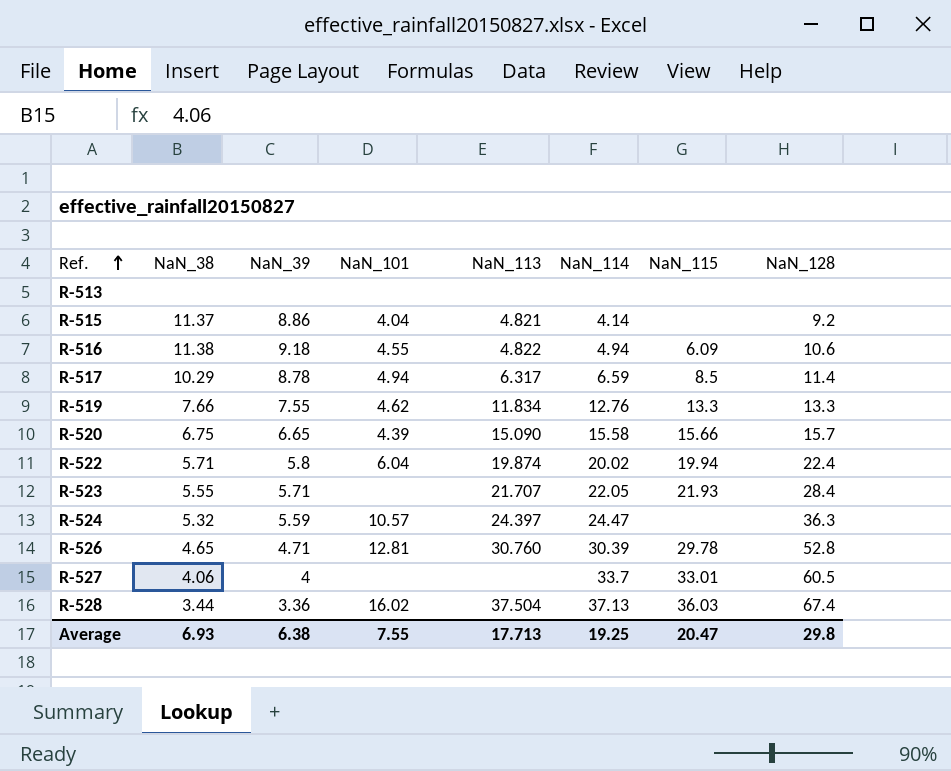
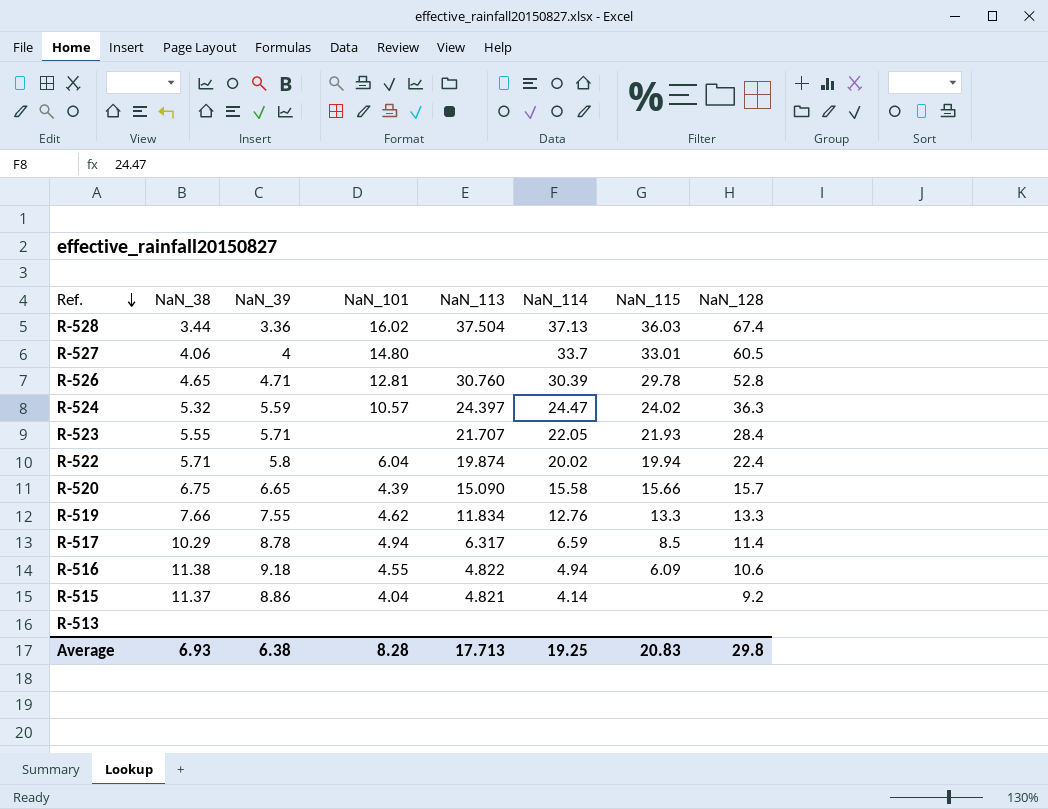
row order: Ref. ascending -> Ref. descending
R-527 | NaN_101: none -> 14.80
R-524 | NaN_115: none -> 24.02
Average | NaN_101: 7.55 -> 8.28
Average | NaN_115: 20.47 -> 20.83

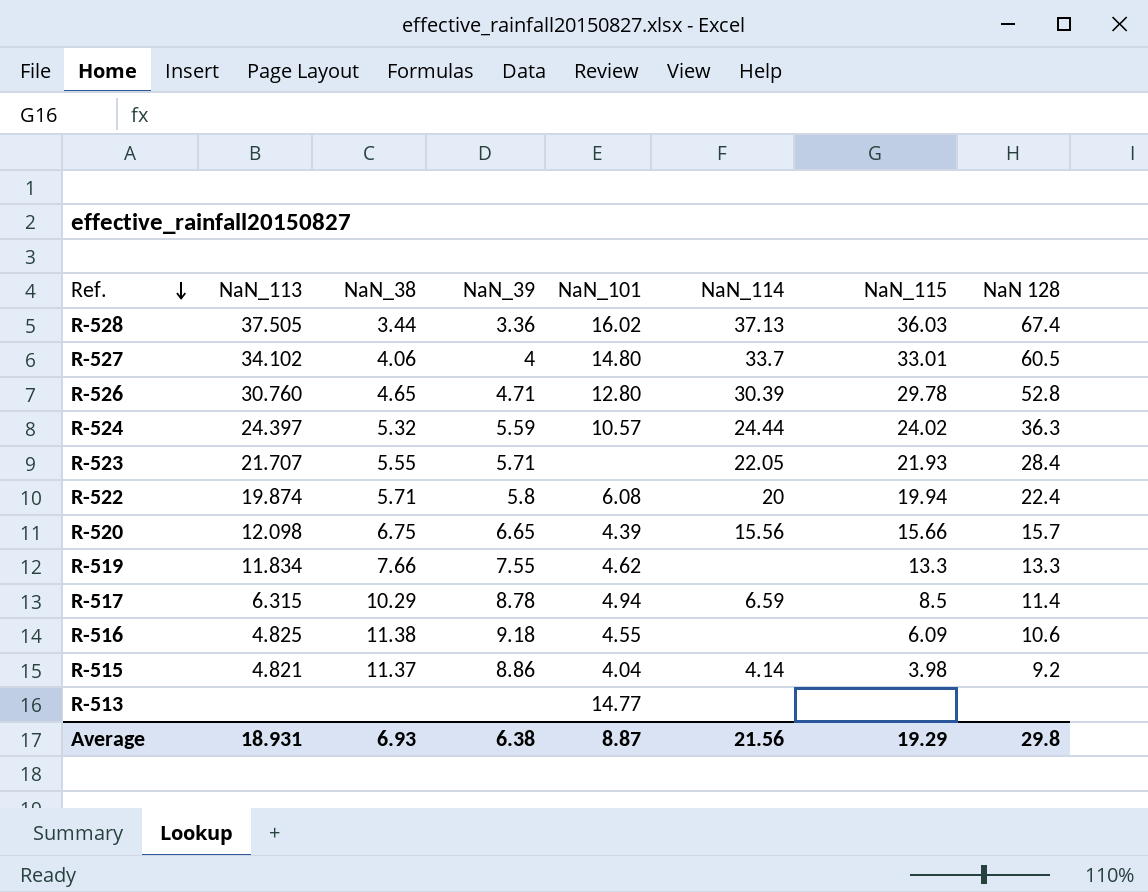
column NaN_113 | position: 5 -> 2
column name: NaN_128 -> NaN 128
R-528 | NaN_113: 37.504 -> 37.505
R-527 | NaN_113: none -> 34.102
R-526 | NaN_101: 12.81 -> 12.80
R-524 | NaN_114: 24.47 -> 24.44
R-522 | NaN_101: 6.04 -> 6.08
R-522 | NaN_114: 20.02 -> 20
R-520 | NaN_113: 15.090 -> 12.098
R-520 | NaN_114: 15.58 -> 15.56
R-519 | NaN_114: 12.76 -> none
R-517 | NaN_113: 6.317 -> 6.315
R-516 | NaN_113: 4.822 -> 4.825
R-516 | NaN_114: 4.94 -> none
R-515 | NaN_115: none -> 3.98
R-513 | NaN_101: none -> 14.77
Average | NaN_113: 17.713 -> 18.931
Average | NaN_101: 8.28 -> 8.87
Average | NaN_114: 19.25 -> 21.56
Average | NaN_115: 20.83 -> 19.29

